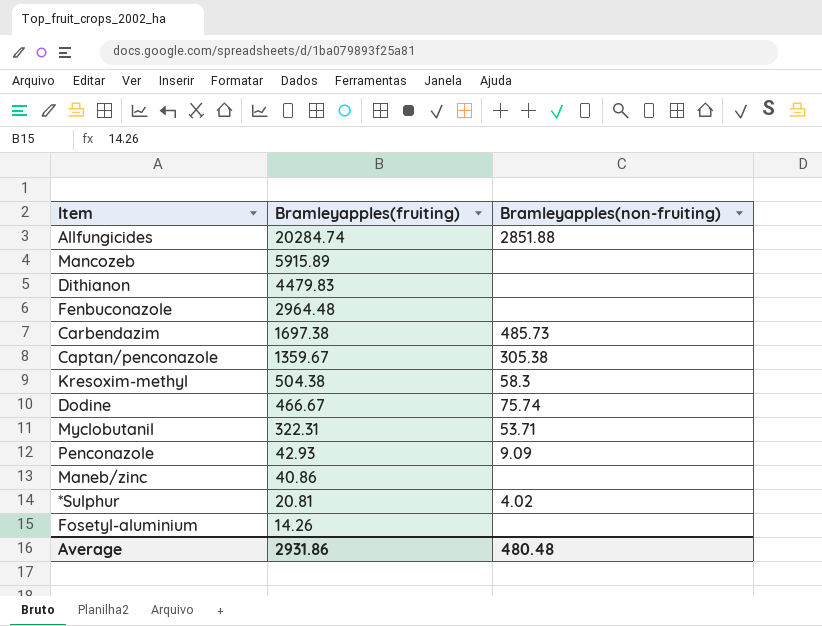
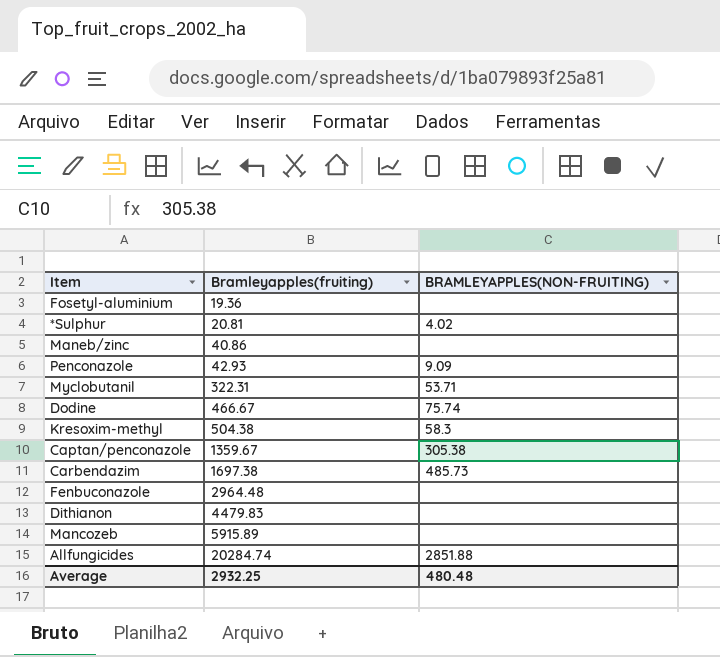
row order: Bramleyapples(fruiting) descending -> Bramleyapples(fruiting) ascending
column name: Bramleyapples(non-fruiting) -> BRAMLEYAPPLES(NON-FRUITING)
Fosetyl-aluminium | Bramleyapples(fruiting): 14.26 -> 19.36
Average | Bramleyapples(fruiting): 2931.86 -> 2932.25

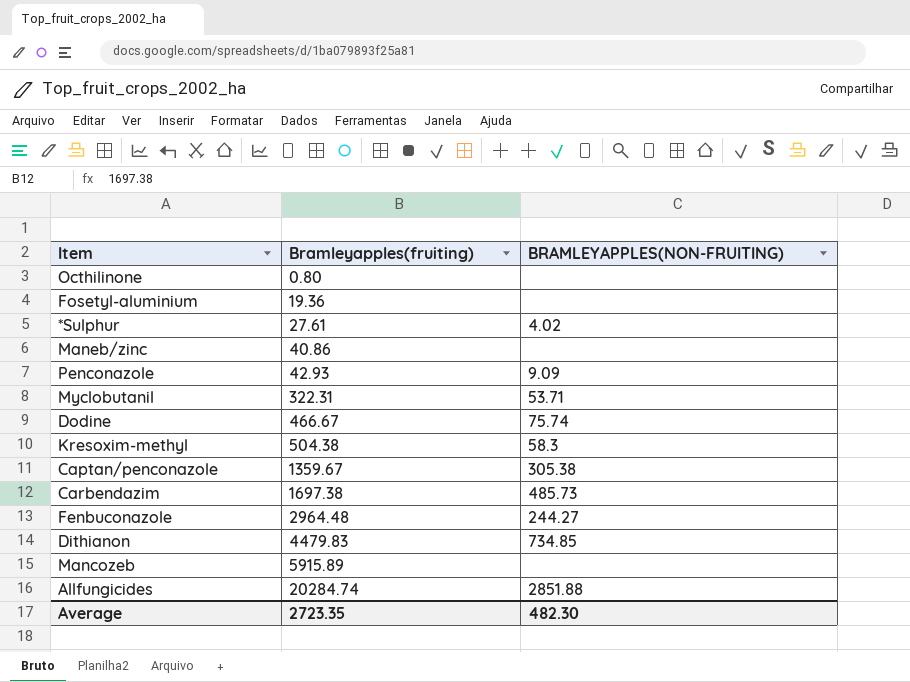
row Octhilinone: none -> 0.80 | none
*Sulphur | Bramleyapples(fruiting): 20.81 -> 27.61
Fenbuconazole | BRAMLEYAPPLES(NON-FRUITING): none -> 244.27
Dithianon | BRAMLEYAPPLES(NON-FRUITING): none -> 734.85
Average | Bramleyapples(fruiting): 2932.25 -> 2723.35
Average | BRAMLEYAPPLES(NON-FRUITING): 480.48 -> 482.30

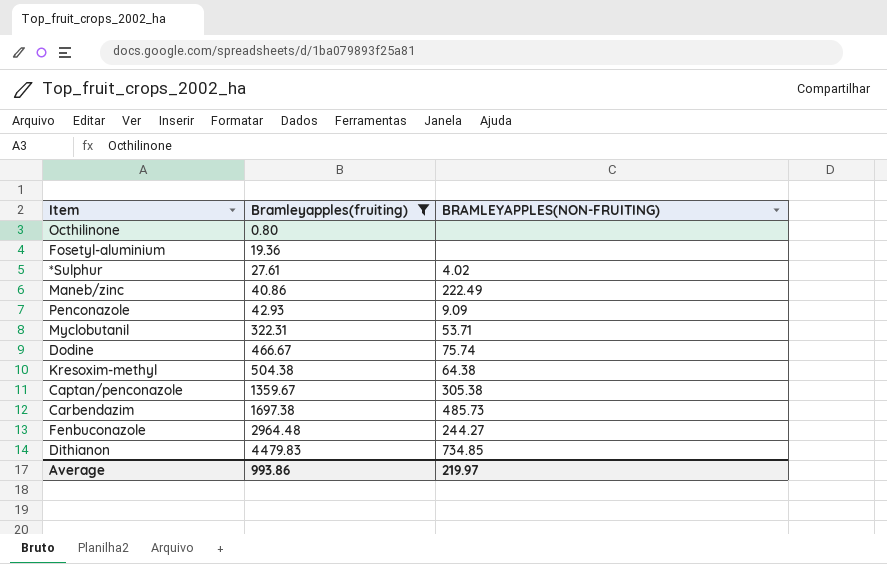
filter: none -> Bramleyapples(fruiting) <= 4479.83
Maneb/zinc | BRAMLEYAPPLES(NON-FRUITING): none -> 222.49
Kresoxim-methyl | BRAMLEYAPPLES(NON-FRUITING): 58.3 -> 64.38
Average | Bramleyapples(fruiting): 2723.35 -> 993.86
Average | BRAMLEYAPPLES(NON-FRUITING): 482.30 -> 219.97

